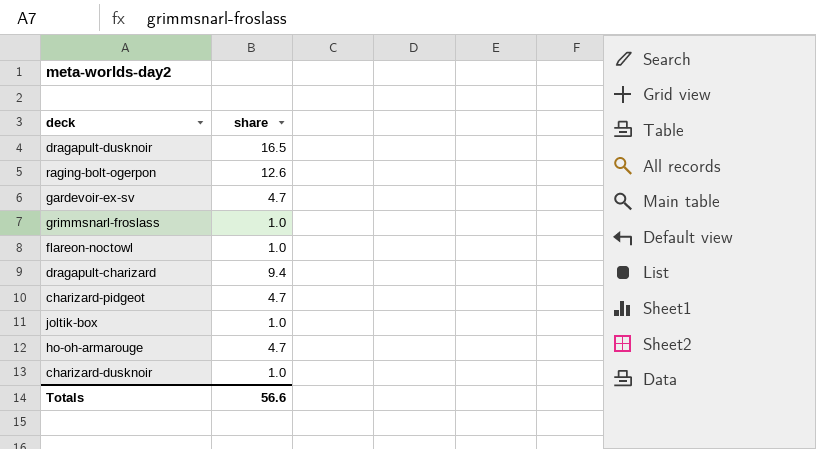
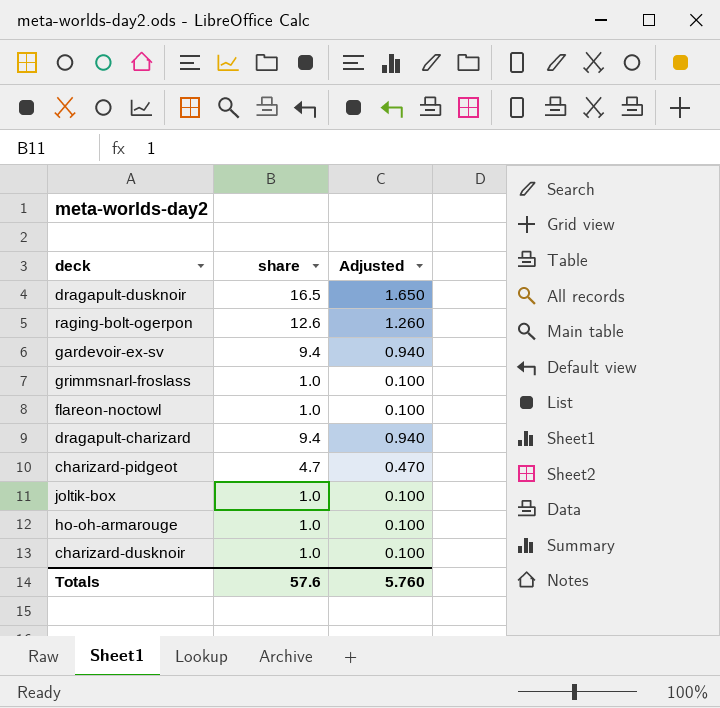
column Adjusted | formula: none -> [share] * 0.1
gardevoir-ex-sv | share: 4.7 -> 9.4
ho-oh-armarouge | share: 4.7 -> 1.0
Totals | share: 56.6 -> 57.6

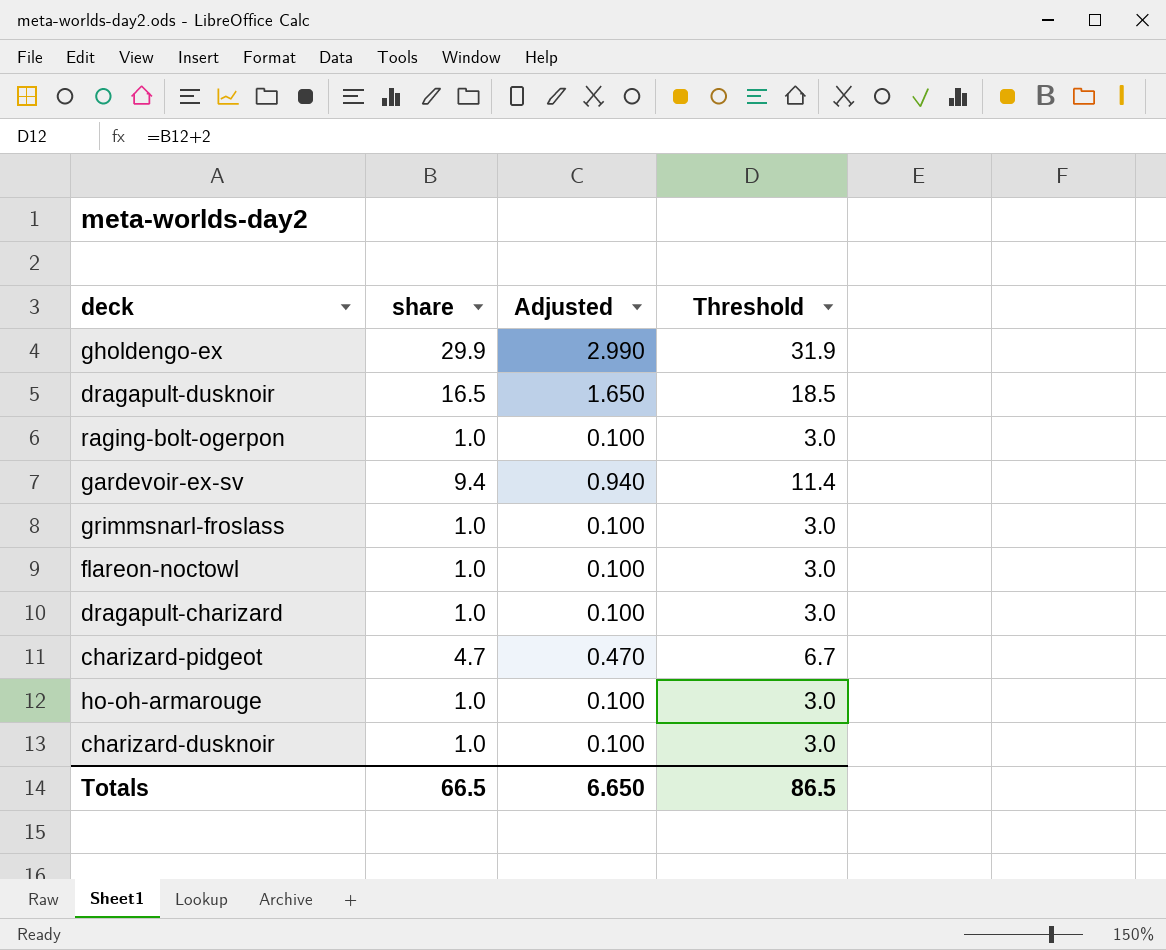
column Threshold | formula: none -> [share] + 2
row joltik-box: 1.0 | 0.100 -> none
row gholdengo-ex: none -> 29.9 | 2.990 | 31.9
raging-bolt-ogerpon | share: 12.6 -> 1.0
raging-bolt-ogerpon | Adjusted: 1.260 -> 0.100
dragapult-charizard | share: 9.4 -> 1.0
dragapult-charizard | Adjusted: 0.940 -> 0.100
Totals | share: 57.6 -> 66.5
Totals | Adjusted: 5.760 -> 6.650

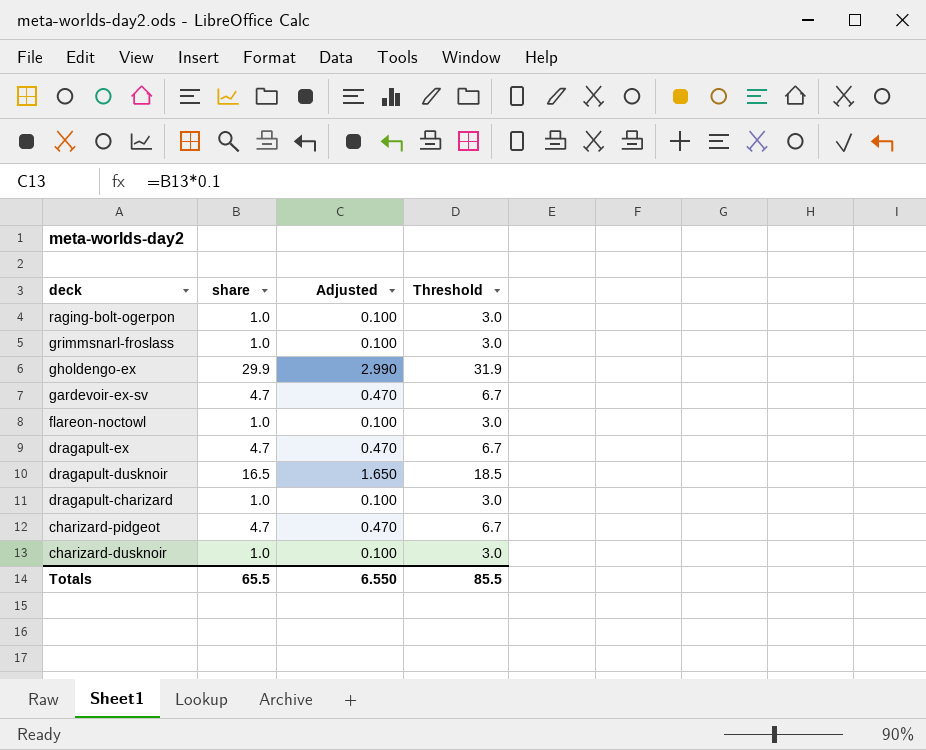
row order: none -> deck descending
row ho-oh-armarouge: 1.0 | 0.100 | 3.0 -> none
gardevoir-ex-sv | share: 9.4 -> 4.7
gardevoir-ex-sv | Adjusted: 0.940 -> 0.470
gardevoir-ex-sv | Threshold: 11.4 -> 6.7
row dragapult-ex: none -> 4.7 | 0.470 | 6.7
Totals | share: 66.5 -> 65.5
Totals | Adjusted: 6.650 -> 6.550
Totals | Threshold: 86.5 -> 85.5

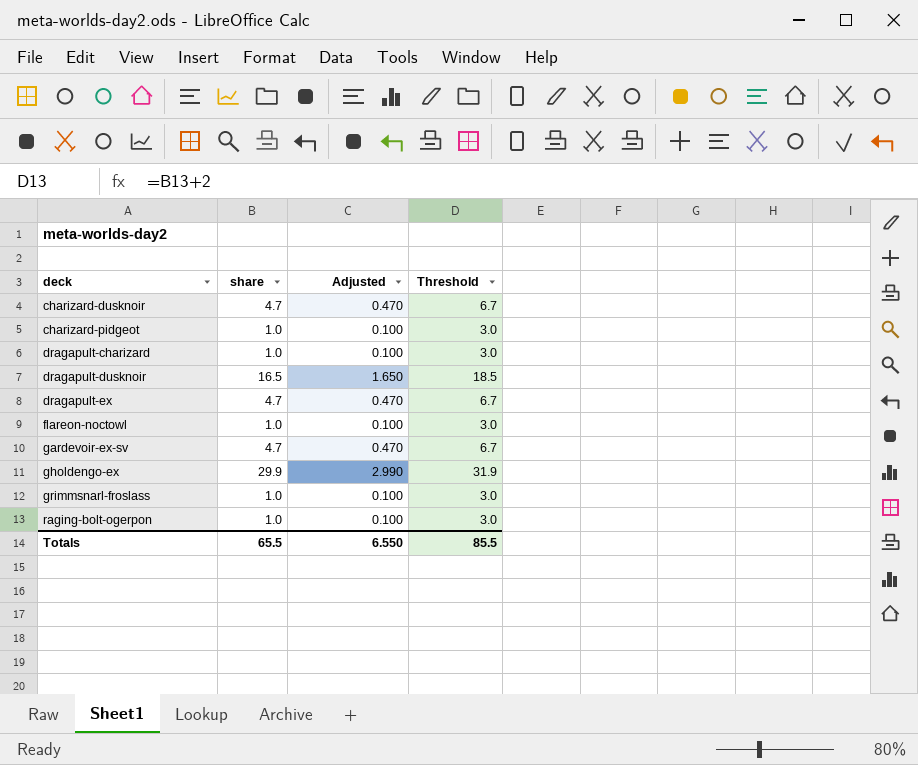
row order: deck descending -> deck ascending
charizard-dusknoir | share: 1.0 -> 4.7
charizard-dusknoir | Adjusted: 0.100 -> 0.470
charizard-dusknoir | Threshold: 3.0 -> 6.7
charizard-pidgeot | share: 4.7 -> 1.0
charizard-pidgeot | Adjusted: 0.470 -> 0.100
charizard-pidgeot | Threshold: 6.7 -> 3.0

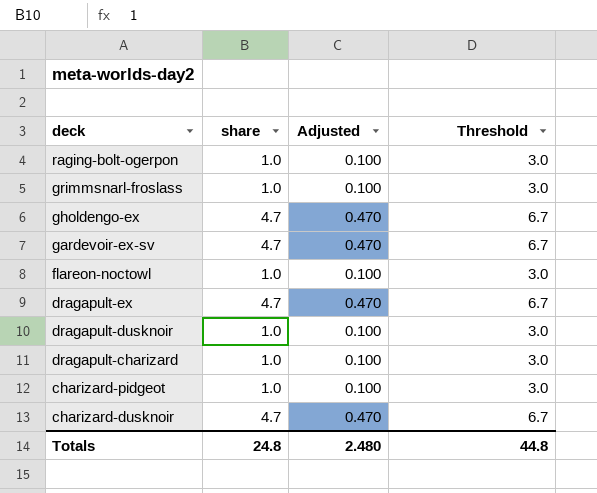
row order: deck ascending -> deck descending
gholdengo-ex | share: 29.9 -> 4.7
gholdengo-ex | Adjusted: 2.990 -> 0.470
gholdengo-ex | Threshold: 31.9 -> 6.7
dragapult-dusknoir | share: 16.5 -> 1.0
dragapult-dusknoir | Adjusted: 1.650 -> 0.100
dragapult-dusknoir | Threshold: 18.5 -> 3.0
Totals | share: 65.5 -> 24.8
Totals | Adjusted: 6.550 -> 2.480
Totals | Threshold: 85.5 -> 44.8

